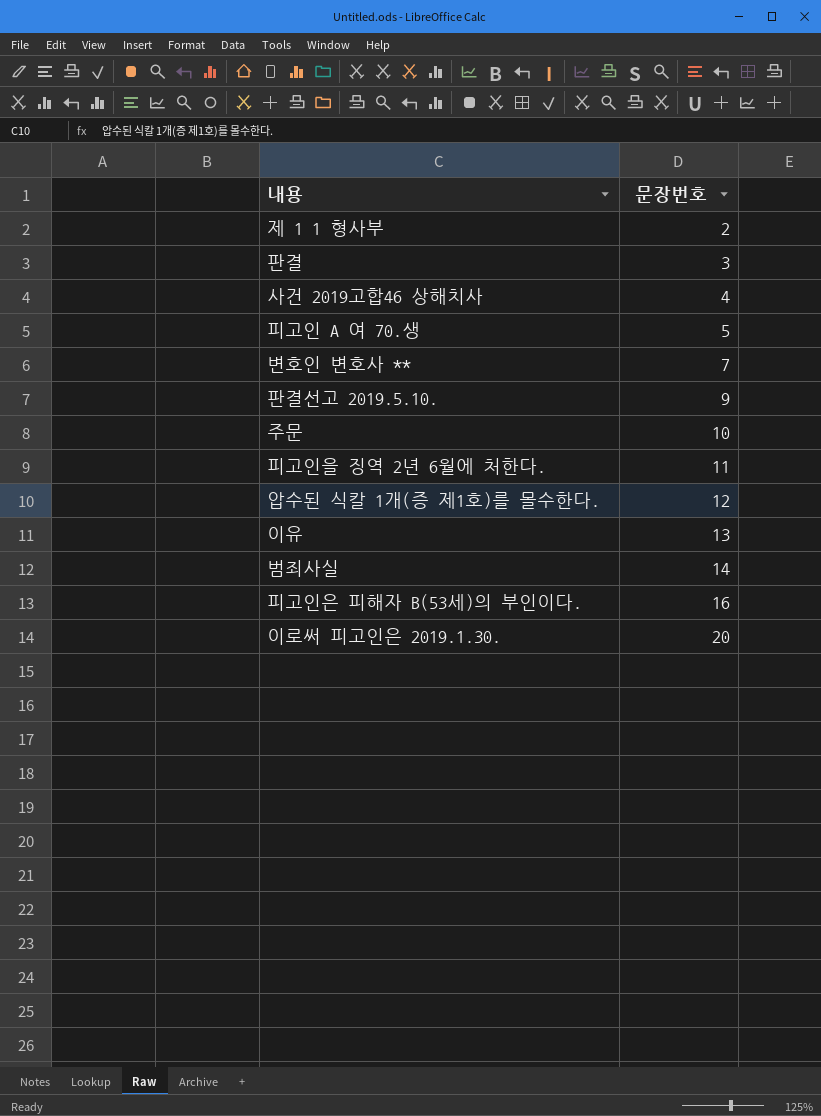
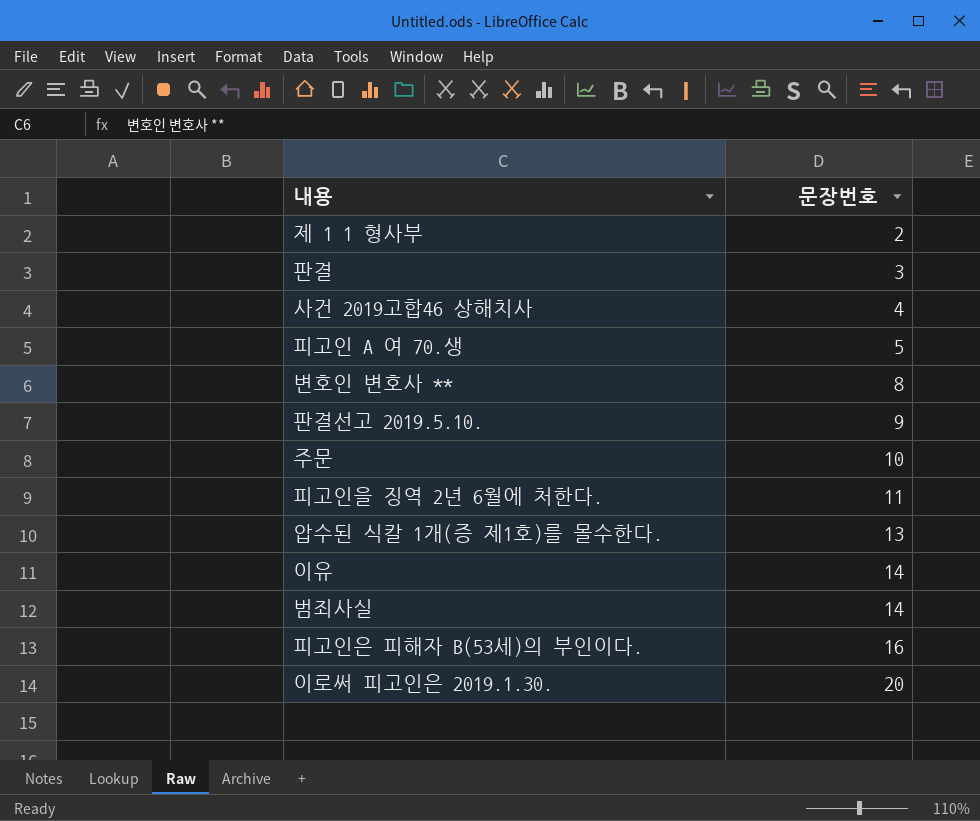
변호인 변호사 ** | 문장번호: 7 -> 8
압수된 식칼 1개(증 제1호)를 몰수한다. | 문장번호: 12 -> 13
이유 | 문장번호: 13 -> 14

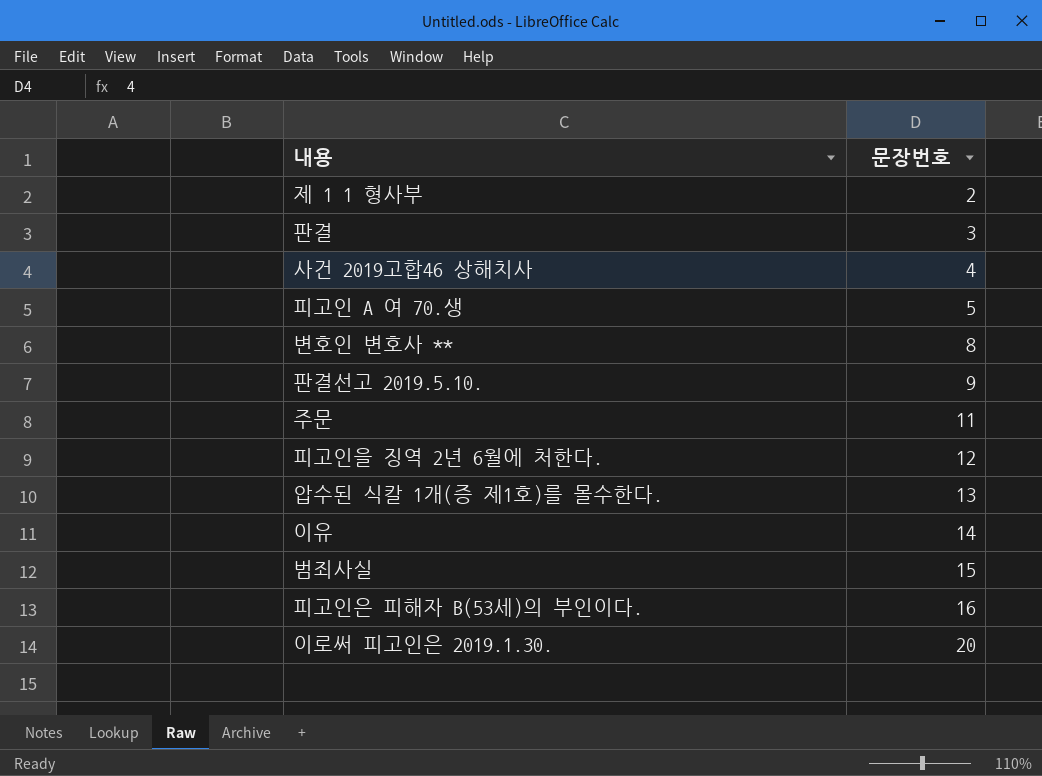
주문 | 문장번호: 10 -> 11
피고인을 징역 2년 6월에 처한다. | 문장번호: 11 -> 12
범죄사실 | 문장번호: 14 -> 15

